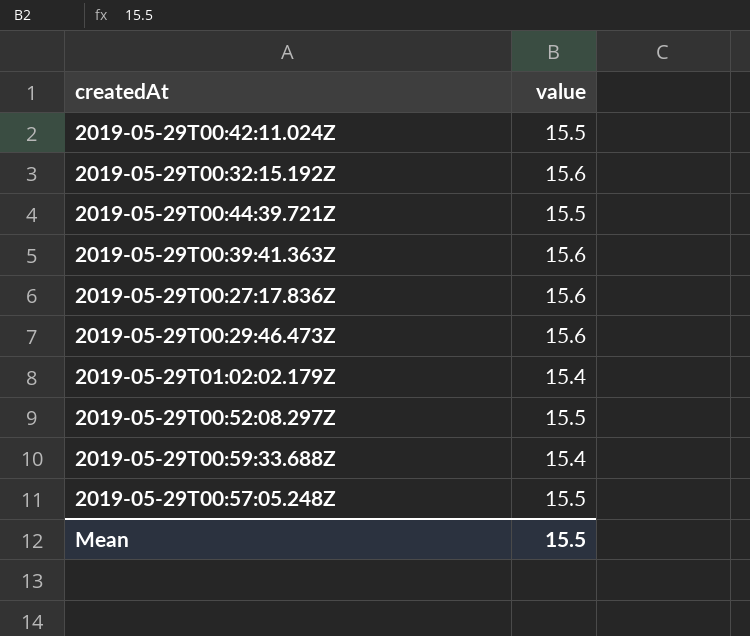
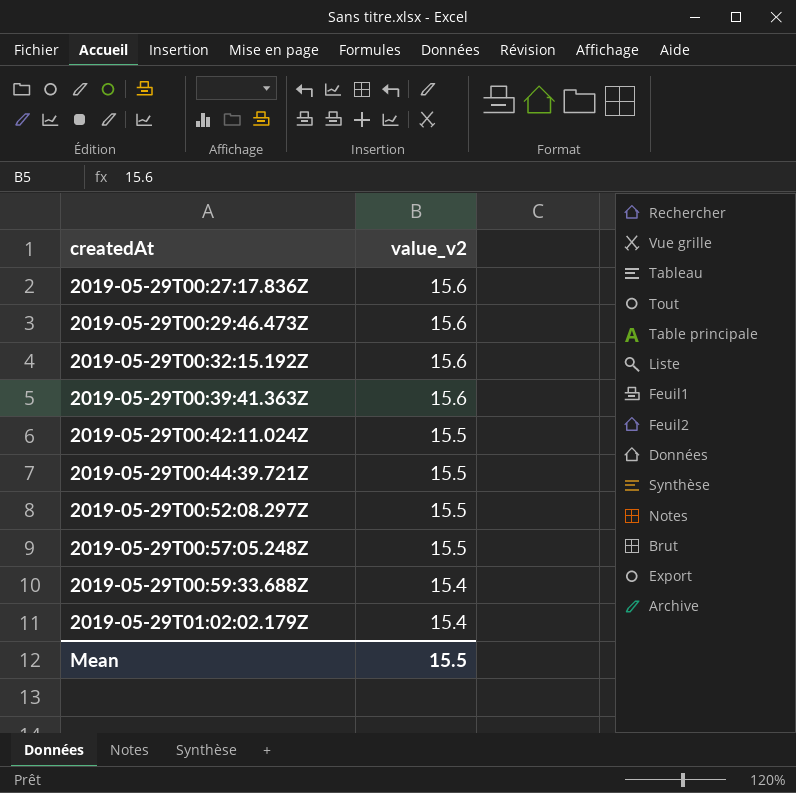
row order: none -> createdAt ascending
column name: value -> value_v2

